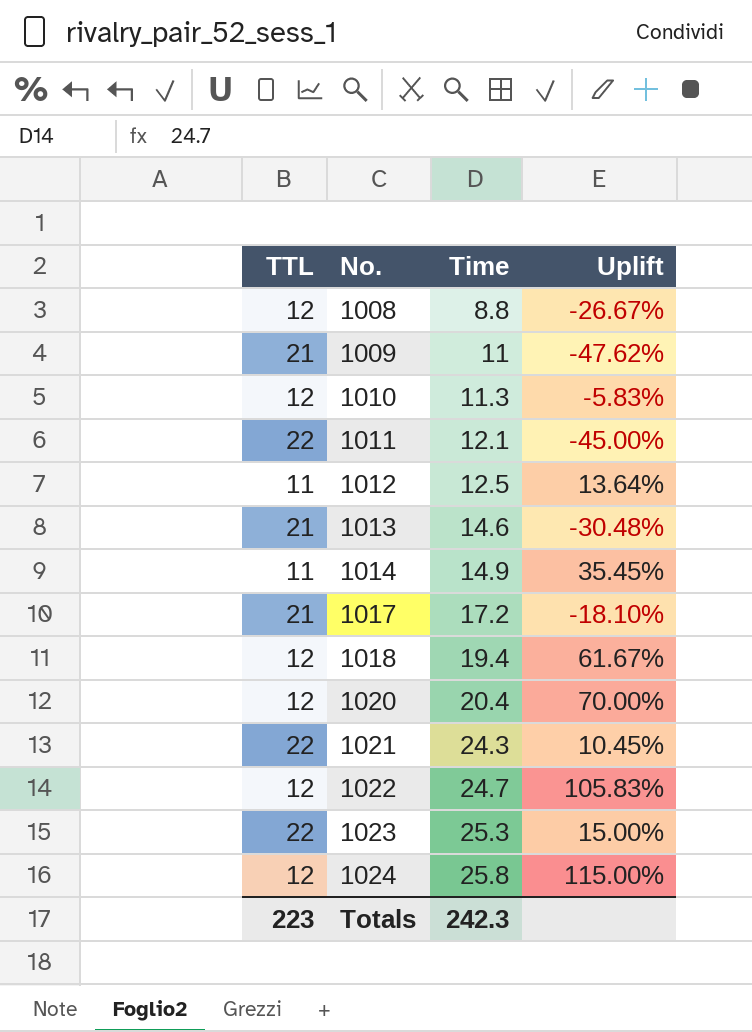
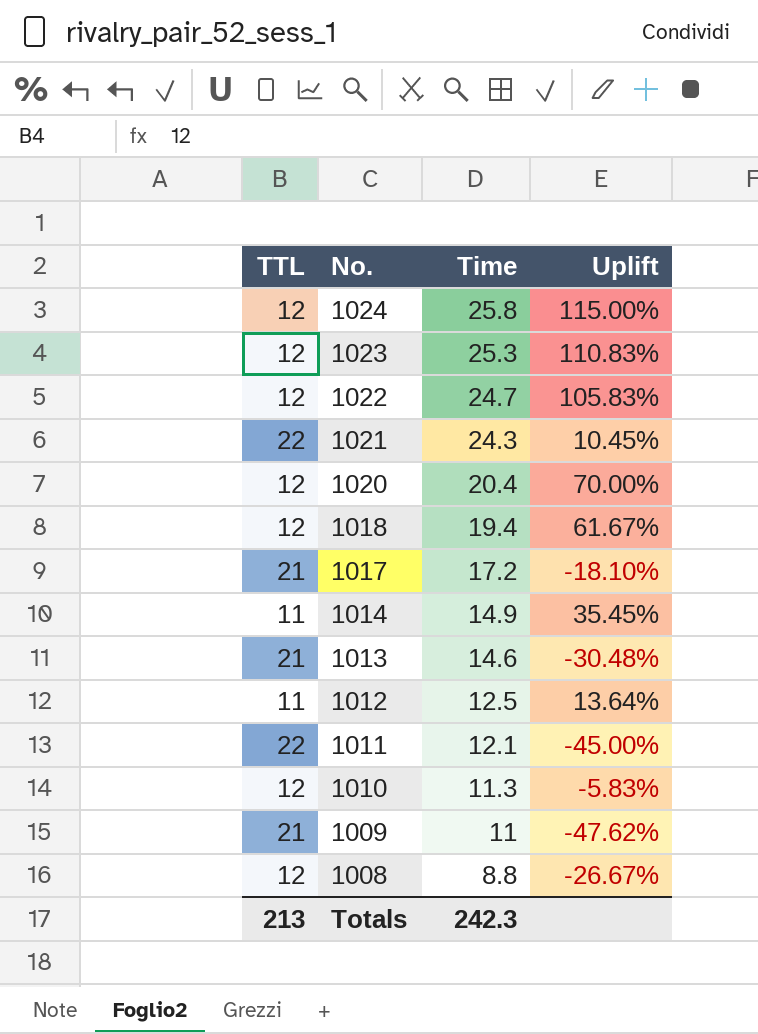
row order: No. ascending -> No. descending
1023 | TTL: 22 -> 12
1023 | Uplift: 15.00% -> 110.83%
Totals | TTL: 223 -> 213

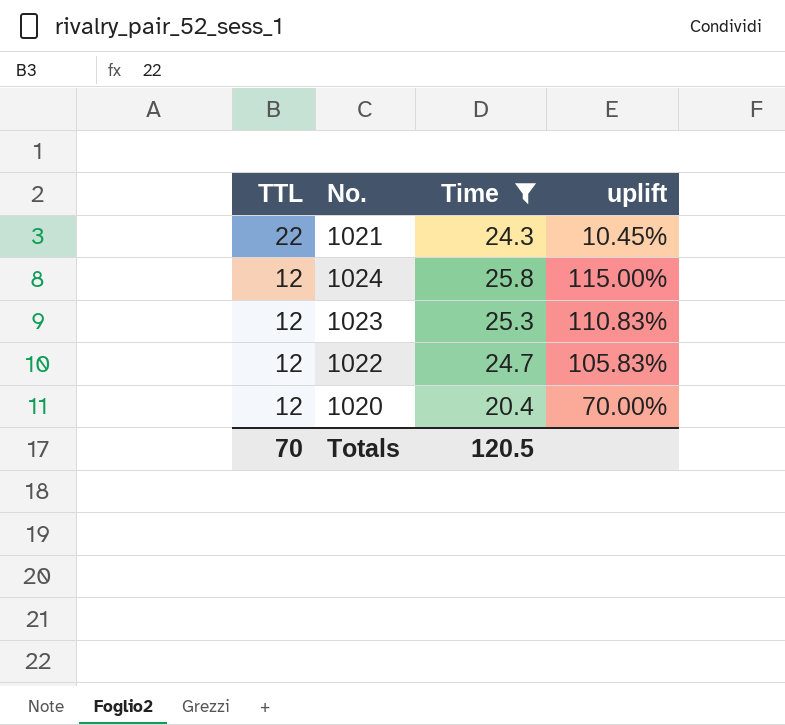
filter: none -> Time >= 20.4
row order: No. descending -> TTL descending
column name: Uplift -> uplift
Totals | TTL: 213 -> 70
Totals | Time: 242.3 -> 120.5

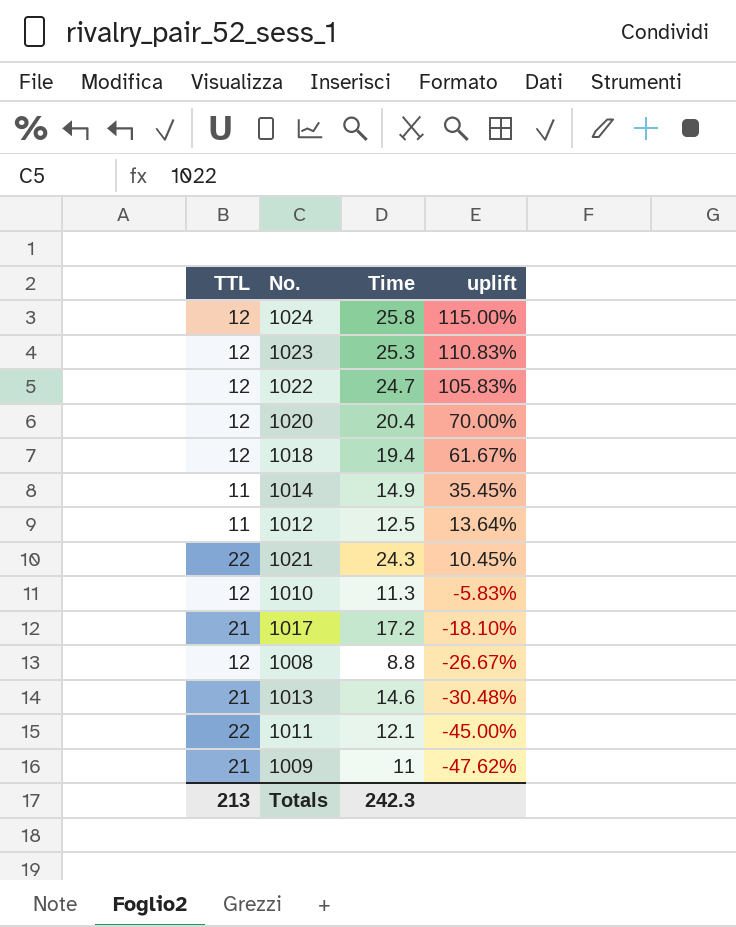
filter: Time >= 20.4 -> none
row order: TTL descending -> uplift descending
Totals | TTL: 70 -> 213
Totals | Time: 120.5 -> 242.3

